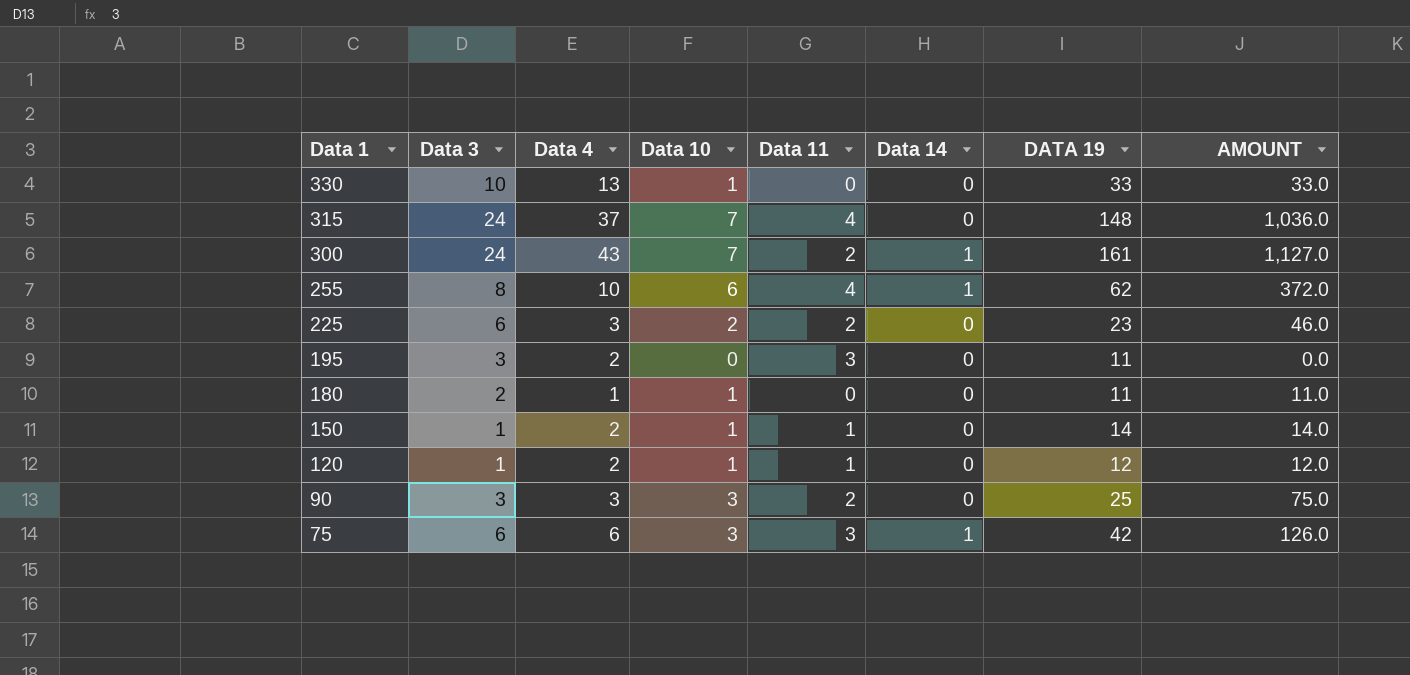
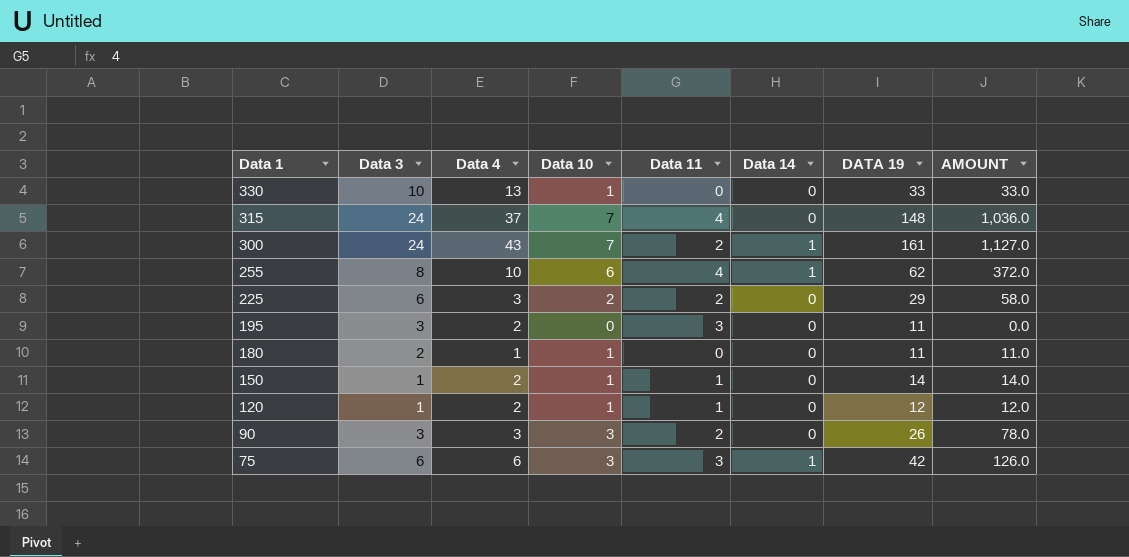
225 | DATA 19: 23 -> 29
225 | AMOUNT: 46.0 -> 58.0
90 | DATA 19: 25 -> 26
90 | AMOUNT: 75.0 -> 78.0

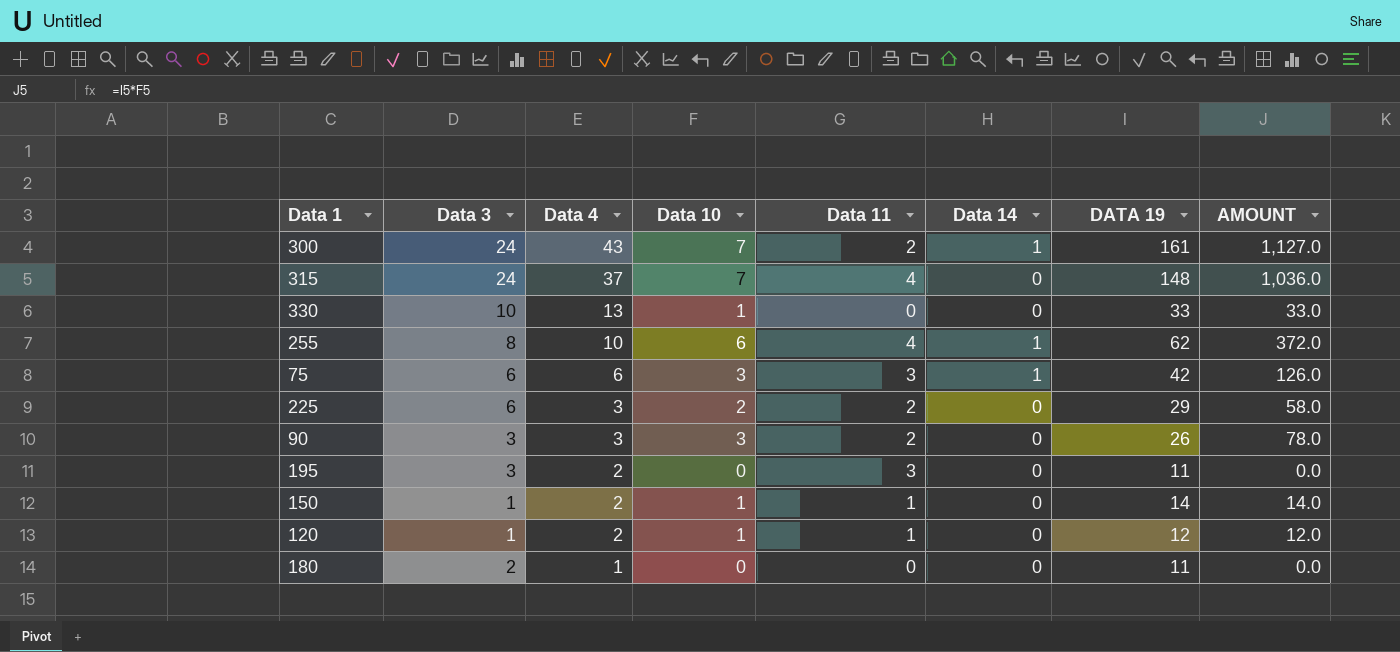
row order: Data 1 descending -> Data 4 descending
180 | Data 10: 1 -> 0
180 | AMOUNT: 11.0 -> 0.0

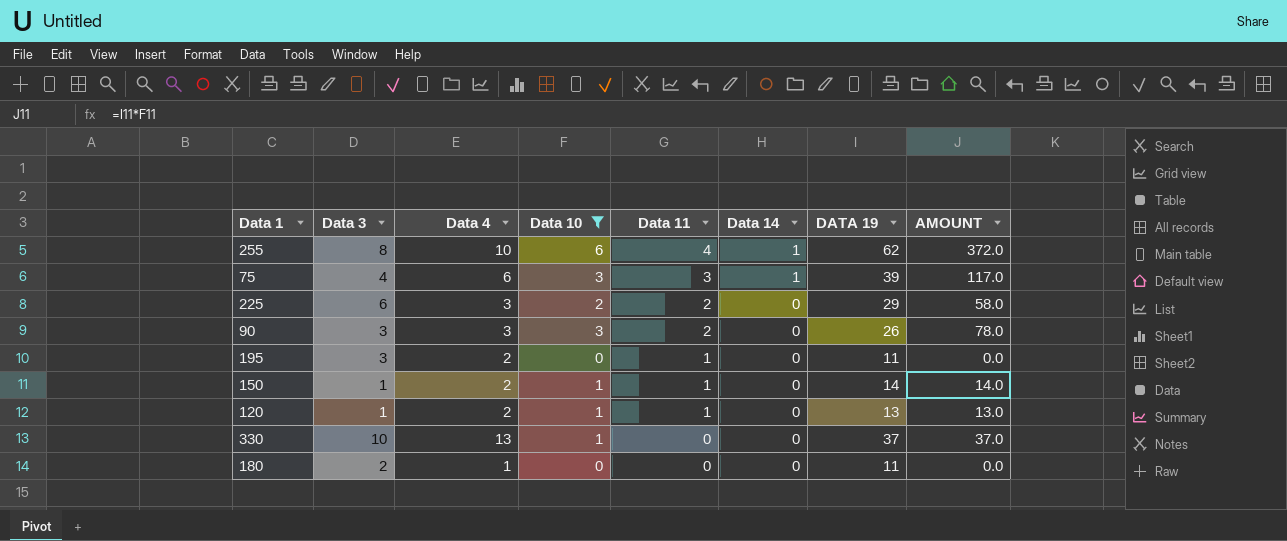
filter: none -> Data 10 != 7
row order: Data 4 descending -> Data 11 descending
75 | Data 3: 6 -> 4
75 | DATA 19: 42 -> 39
75 | AMOUNT: 126.0 -> 117.0
195 | Data 11: 3 -> 1
120 | DATA 19: 12 -> 13
120 | AMOUNT: 12.0 -> 13.0
330 | DATA 19: 33 -> 37
330 | AMOUNT: 33.0 -> 37.0

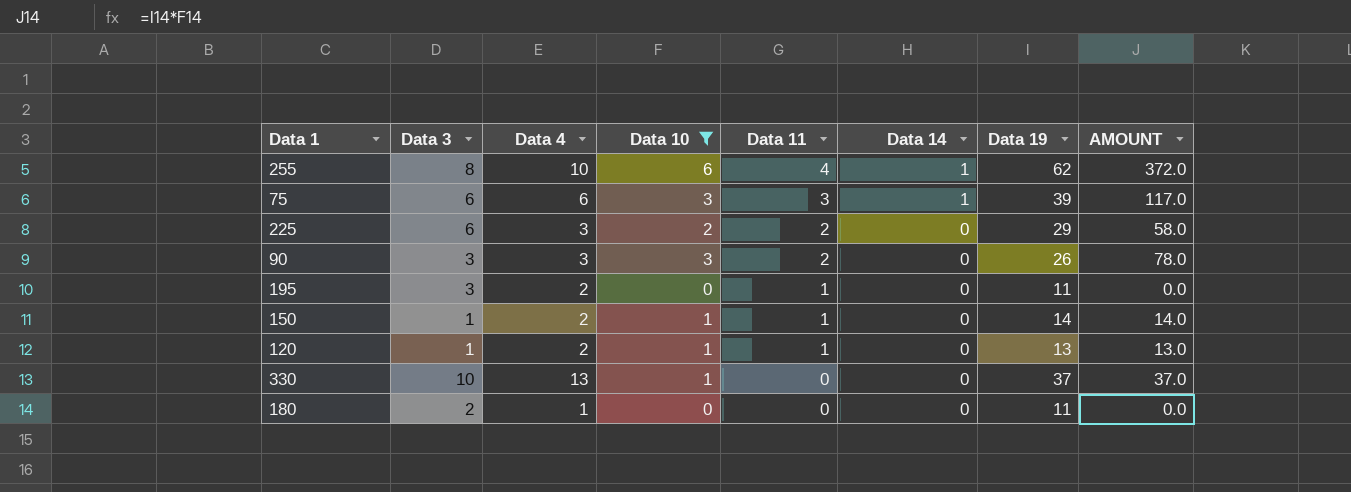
column name: DATA 19 -> Data 19
75 | Data 3: 4 -> 6

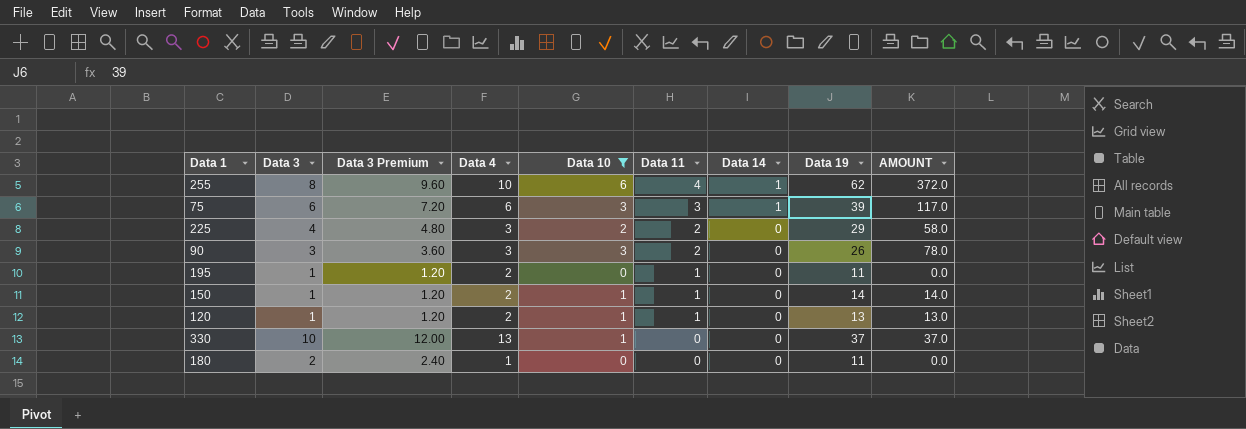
column Data 3 Premium | formula: none -> [Data 3] * 1.2
225 | Data 3: 6 -> 4
195 | Data 3: 3 -> 1

